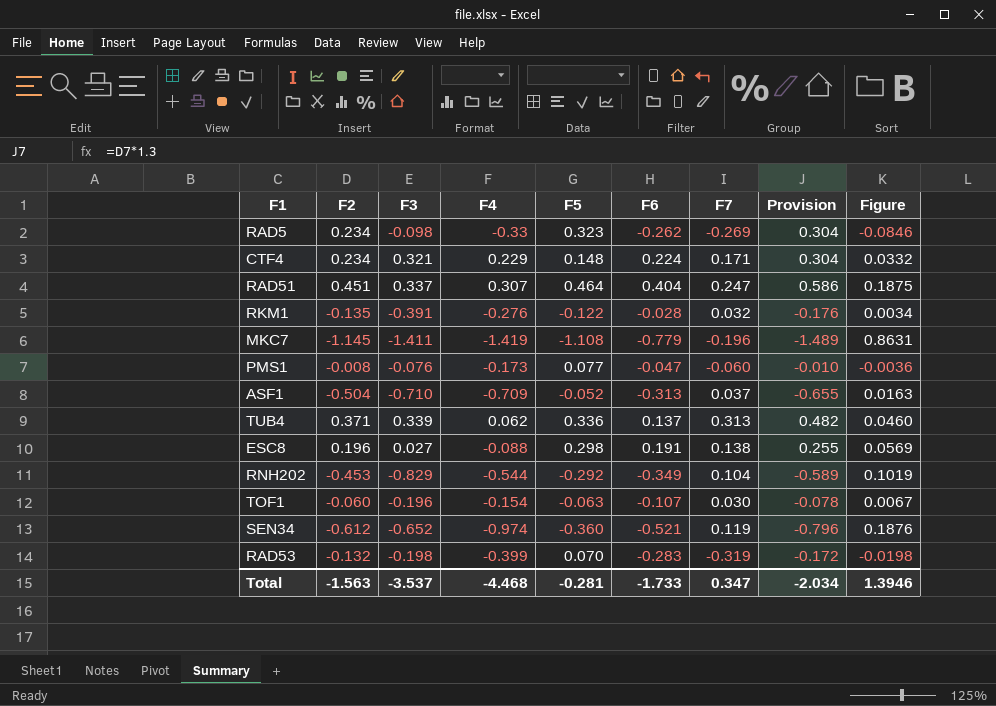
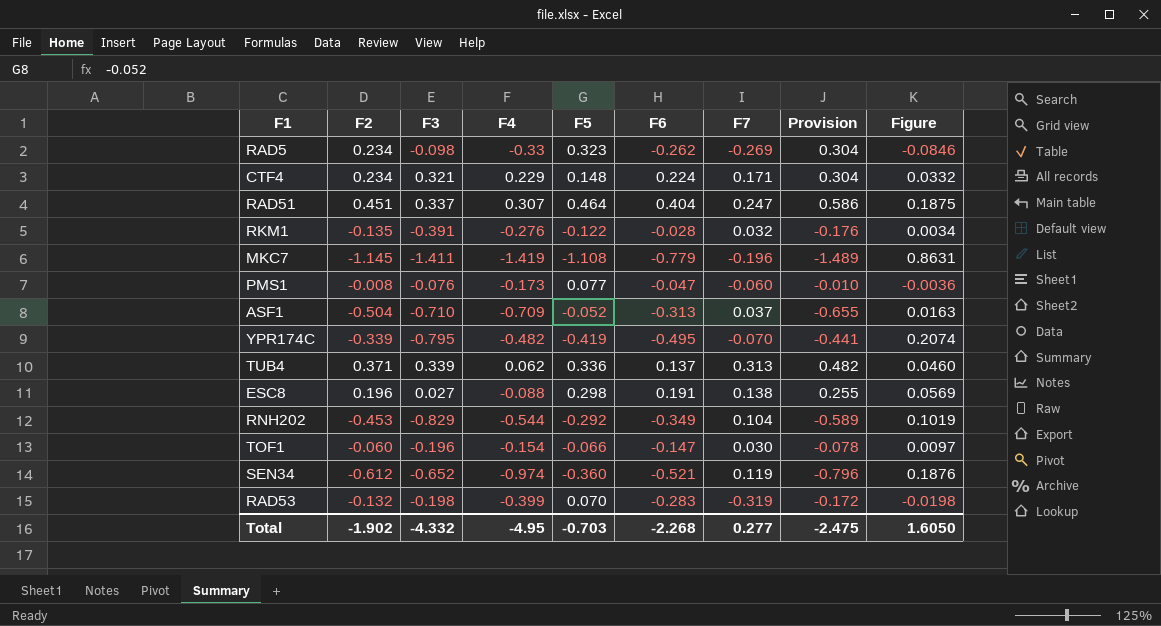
row YPR174C: none -> -0.339 | -0.795 | -0.482 | -0.419 | -0.495 | -0.070 | -0.441 | 0.2074
TOF1 | F5: -0.063 -> -0.066
TOF1 | F6: -0.107 -> -0.147
TOF1 | Figure: 0.0067 -> 0.0097
Total | F2: -1.563 -> -1.902
Total | F3: -3.537 -> -4.332
Total | F4: -4.468 -> -4.95
Total | F5: -0.281 -> -0.703
Total | F6: -1.733 -> -2.268
Total | F7: 0.347 -> 0.277
Total | Provision: -2.034 -> -2.475
Total | Figure: 1.3946 -> 1.6050

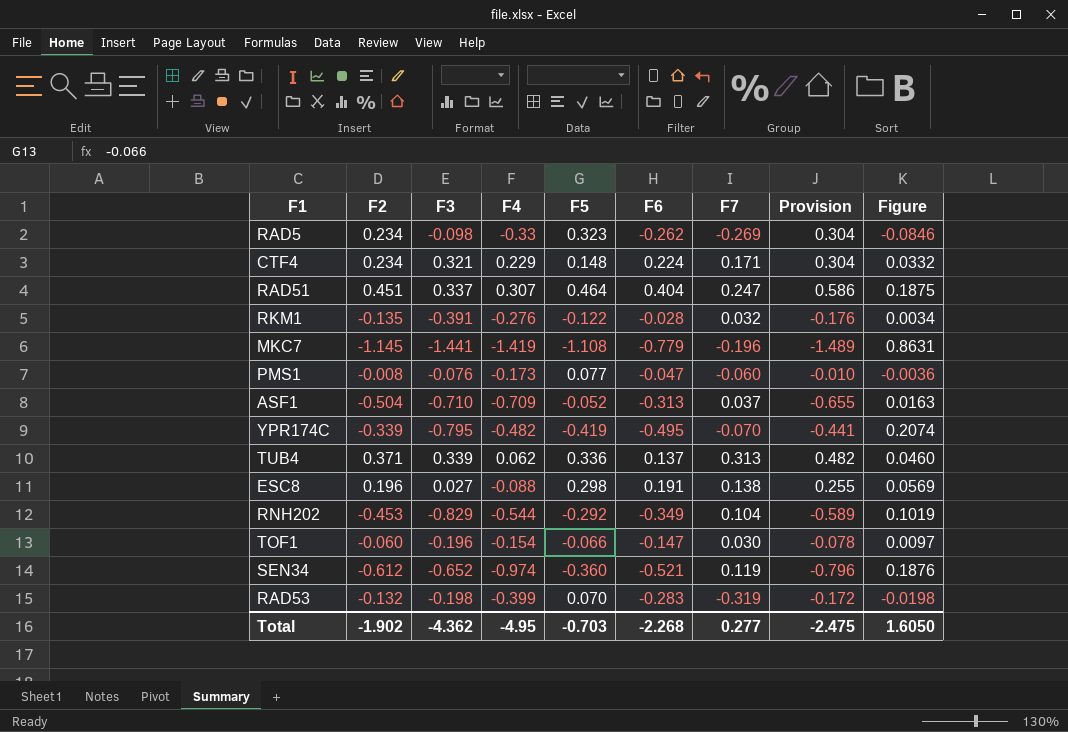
MKC7 | F3: -1.411 -> -1.441
Total | F3: -4.332 -> -4.362

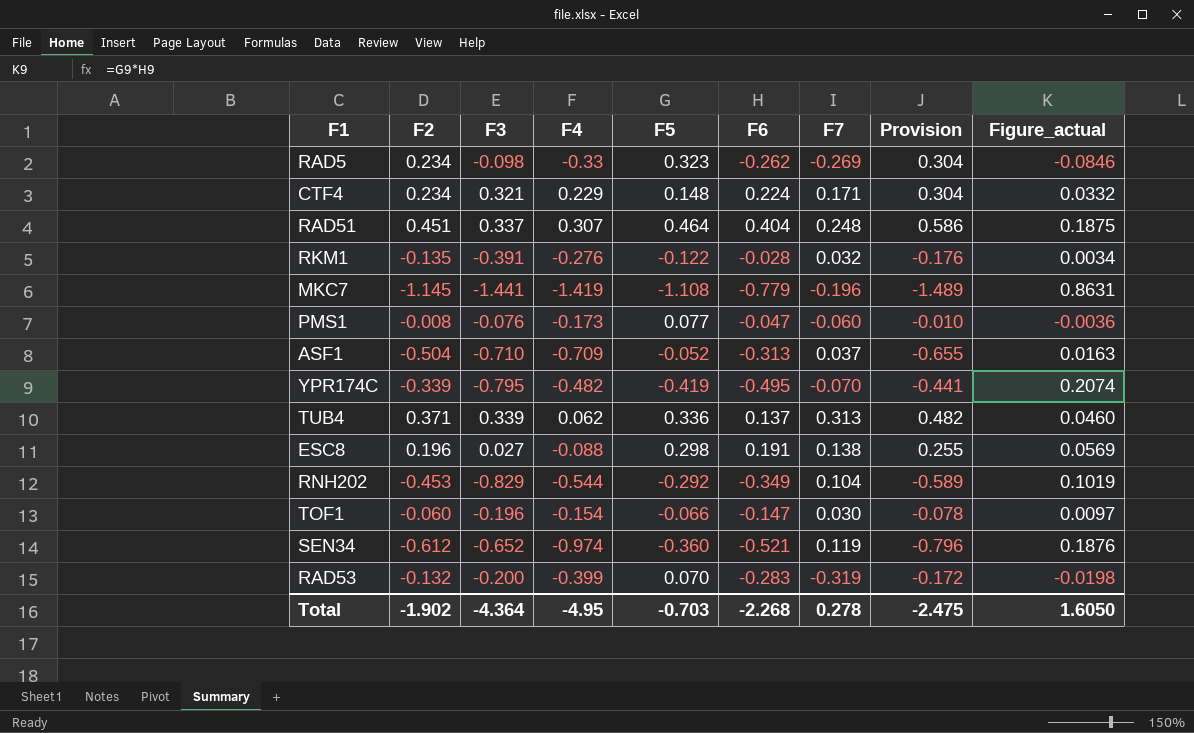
column name: Figure -> Figure_actual
RAD51 | F7: 0.247 -> 0.248
RAD53 | F3: -0.198 -> -0.200
Total | F3: -4.362 -> -4.364
Total | F7: 0.277 -> 0.278

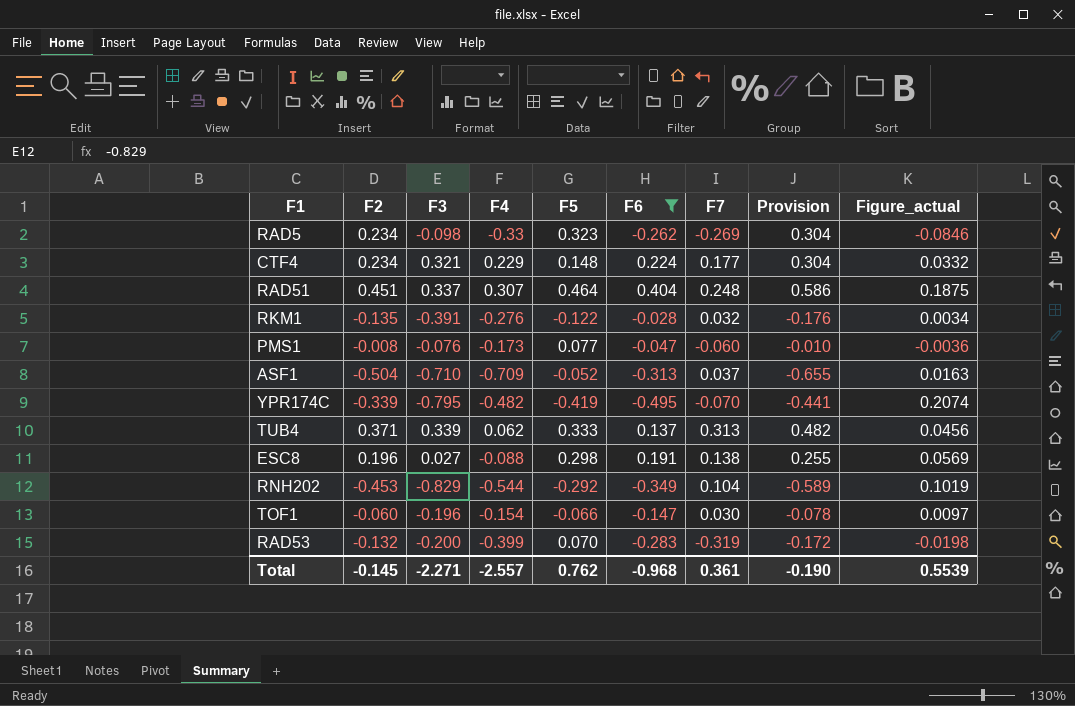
filter: none -> F6 >= -0.495
CTF4 | F7: 0.171 -> 0.177
TUB4 | F5: 0.336 -> 0.333
TUB4 | Figure_actual: 0.0460 -> 0.0456
Total | F2: -1.902 -> -0.145
Total | F3: -4.364 -> -2.271
Total | F4: -4.95 -> -2.557
Total | F5: -0.703 -> 0.762
Total | F6: -2.268 -> -0.968
Total | F7: 0.278 -> 0.361
Total | Provision: -2.475 -> -0.190
Total | Figure_actual: 1.6050 -> 0.5539

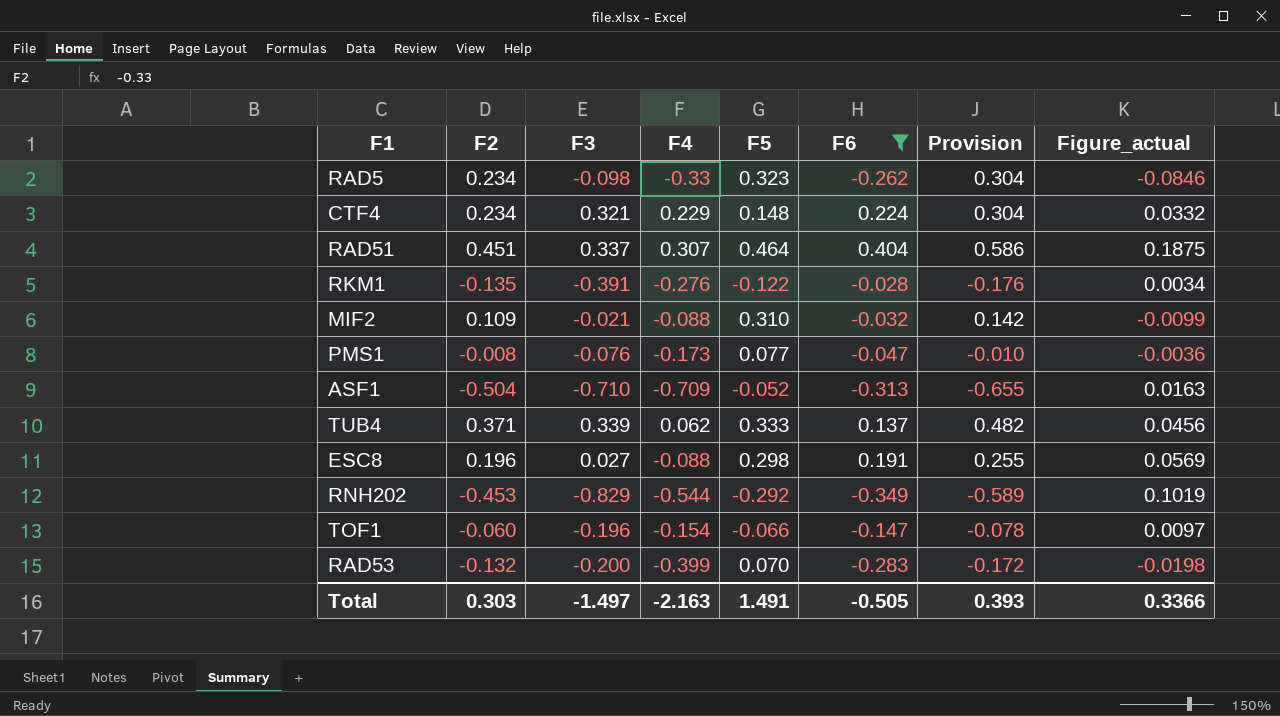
column F7 | position: 7 -> none
row YPR174C: -0.339 | -0.795 | -0.482 | -0.419 | -0.495 | -0.070 | -0.441 | 0.2074 -> none
row MIF2: none -> 0.109 | -0.021 | -0.088 | 0.310 | -0.032 | 0.142 | -0.0099
Total | F2: -0.145 -> 0.303
Total | F3: -2.271 -> -1.497
Total | F4: -2.557 -> -2.163
Total | F5: 0.762 -> 1.491
Total | F6: -0.968 -> -0.505
Total | Provision: -0.190 -> 0.393
Total | Figure_actual: 0.5539 -> 0.3366

